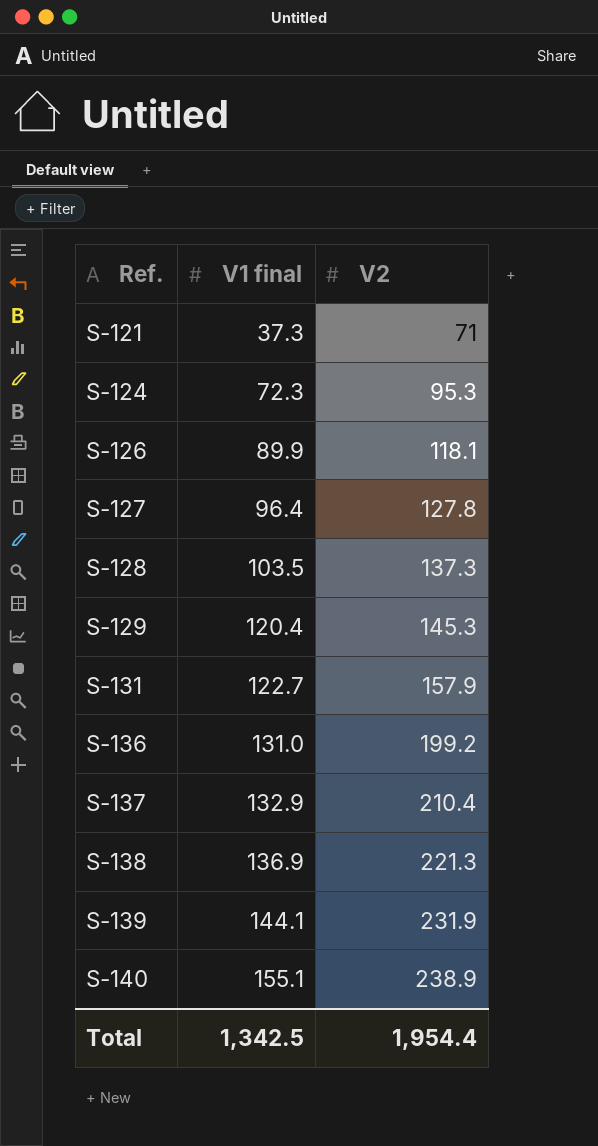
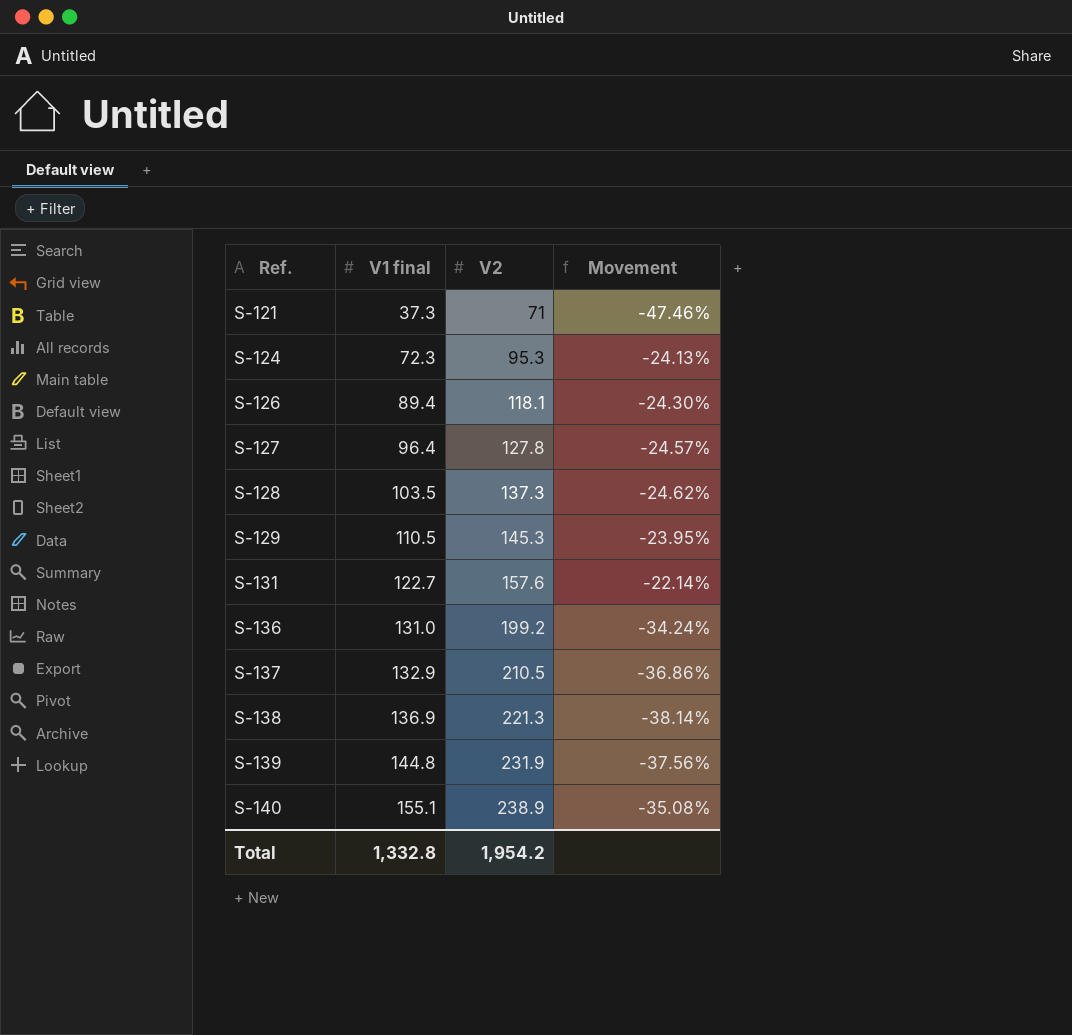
column Movement | formula: none -> ([V1 final] - [V2]) / [V2]
S-126 | V1 final: 89.9 -> 89.4
S-129 | V1 final: 120.4 -> 110.5
S-131 | V2: 157.9 -> 157.6
S-137 | V2: 210.4 -> 210.5
S-139 | V1 final: 144.1 -> 144.8
Total | V1 final: 1,342.5 -> 1,332.8
Total | V2: 1,954.4 -> 1,954.2

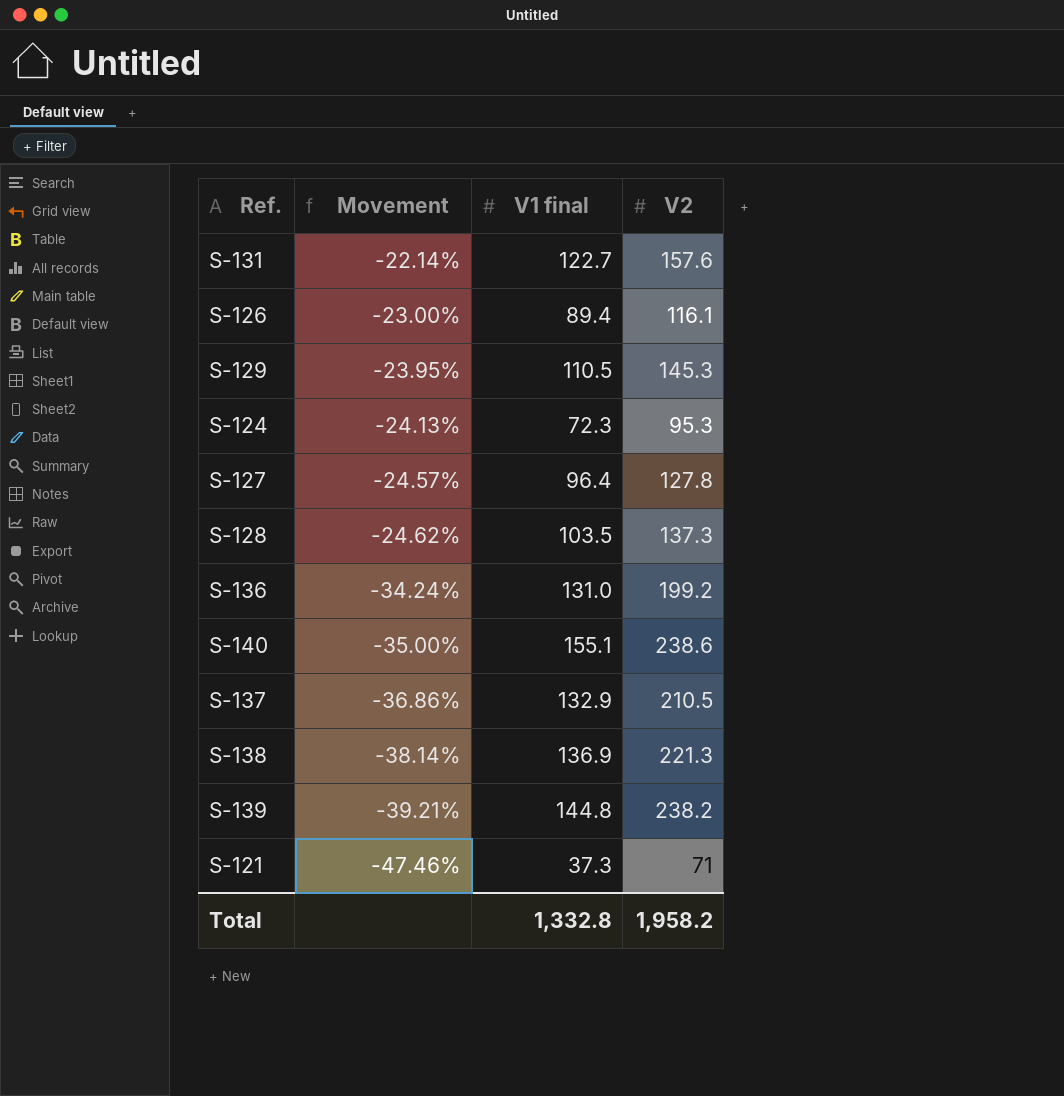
row order: Ref. ascending -> Movement descending
column Movement | position: 4 -> 2
S-126 | Movement: -24.30% -> -23.00%
S-126 | V2: 118.1 -> 116.1
S-140 | Movement: -35.08% -> -35.00%
S-140 | V2: 238.9 -> 238.6
S-139 | Movement: -37.56% -> -39.21%
S-139 | V2: 231.9 -> 238.2
Total | V2: 1,954.2 -> 1,958.2

